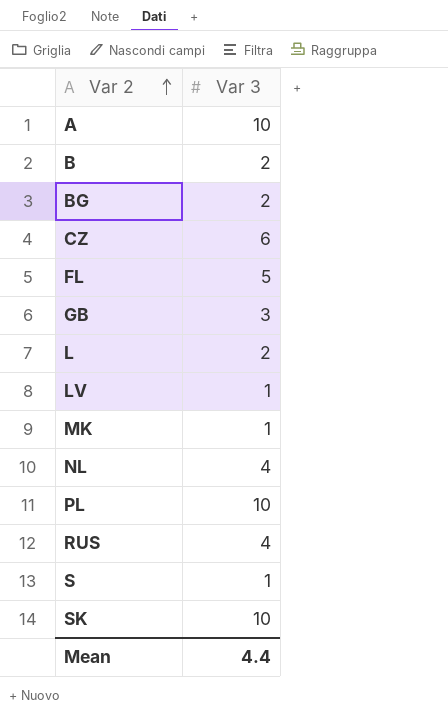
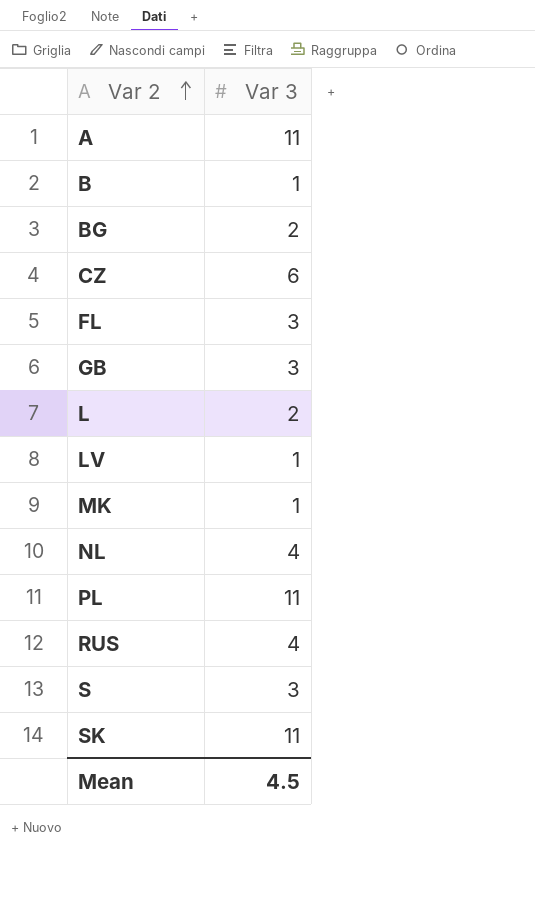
A | Var 3: 10 -> 11
B | Var 3: 2 -> 1
FL | Var 3: 5 -> 3
PL | Var 3: 10 -> 11
S | Var 3: 1 -> 3
SK | Var 3: 10 -> 11
Mean | Var 3: 4.4 -> 4.5

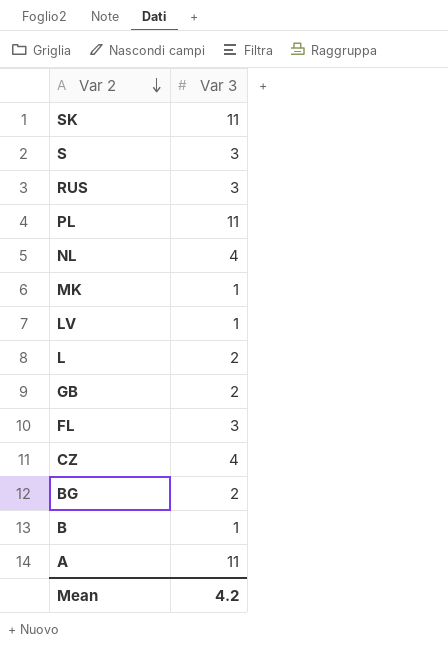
row order: Var 2 ascending -> Var 2 descending
RUS | Var 3: 4 -> 3
GB | Var 3: 3 -> 2
CZ | Var 3: 6 -> 4
Mean | Var 3: 4.5 -> 4.2

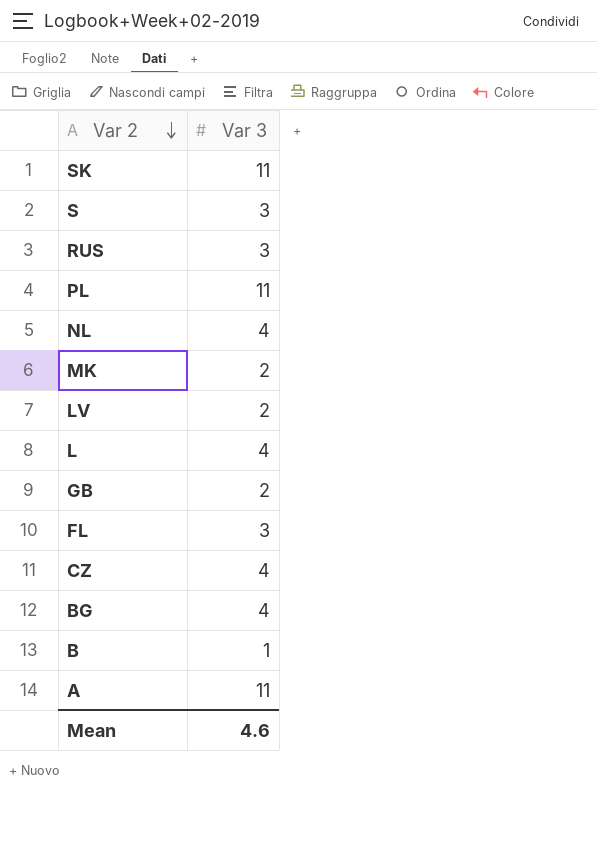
MK | Var 3: 1 -> 2
LV | Var 3: 1 -> 2
L | Var 3: 2 -> 4
BG | Var 3: 2 -> 4
Mean | Var 3: 4.2 -> 4.6

